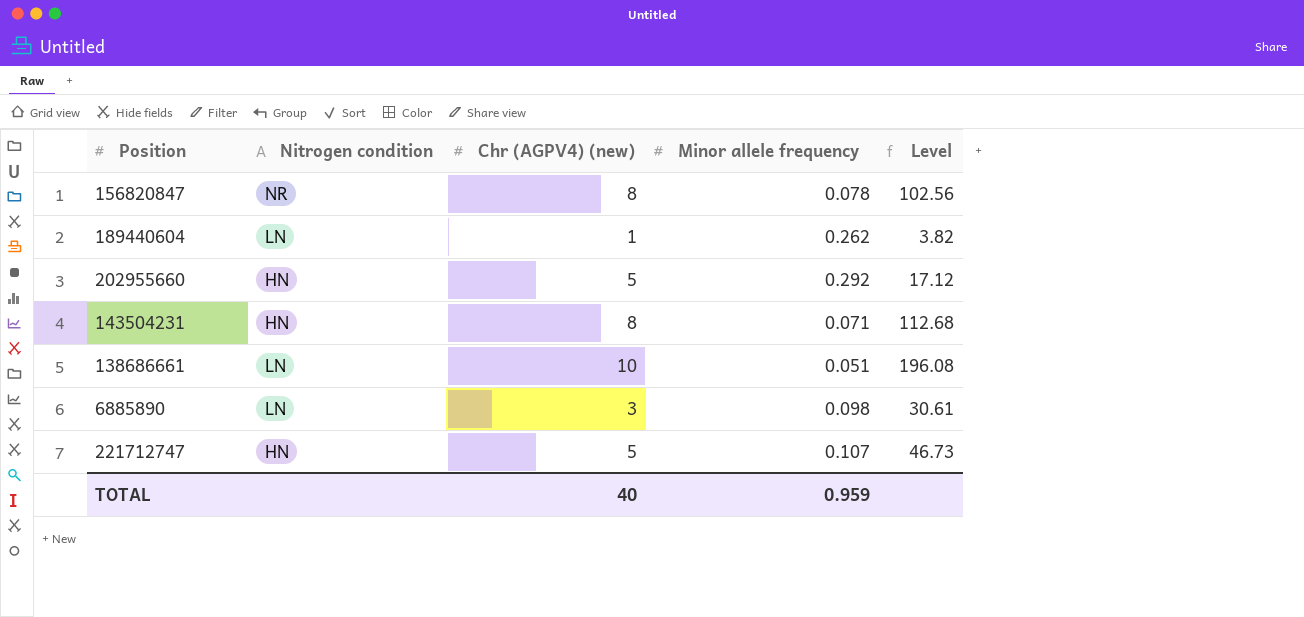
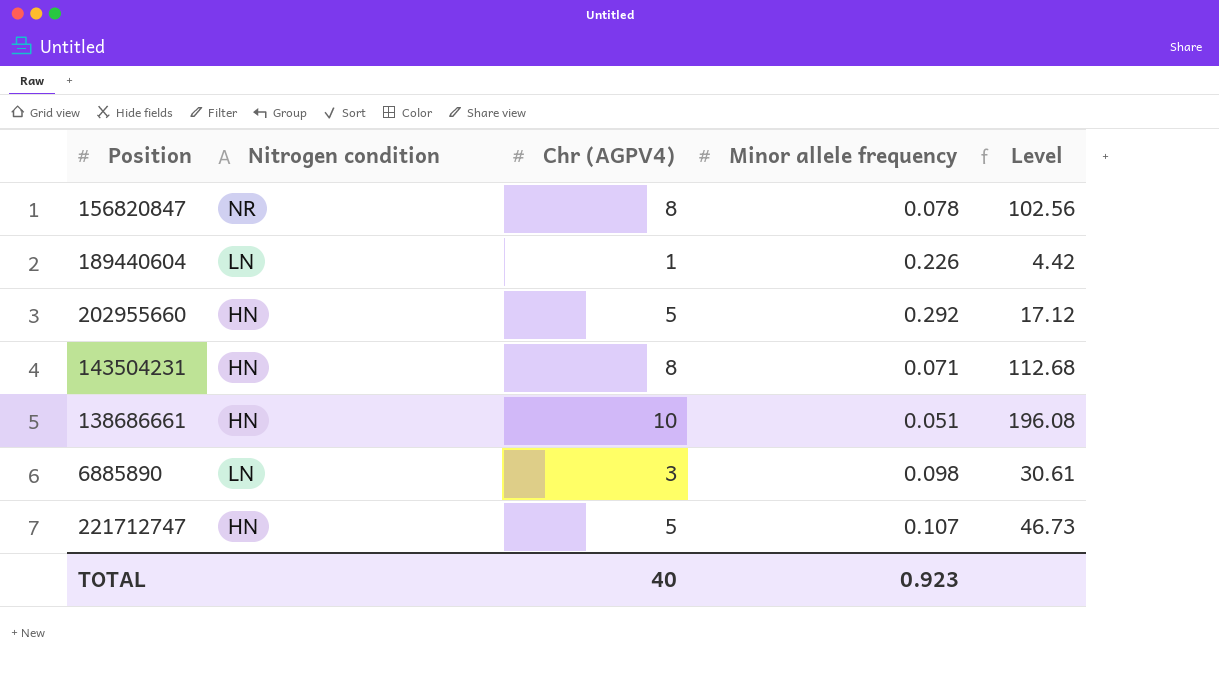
column name: Chr (AGPV4) (new) -> Chr (AGPV4)
189440604 | Minor allele frequency: 0.262 -> 0.226
189440604 | Level: 3.82 -> 4.42
138686661 | Nitrogen condition: LN -> HN
TOTAL | Minor allele frequency: 0.959 -> 0.923

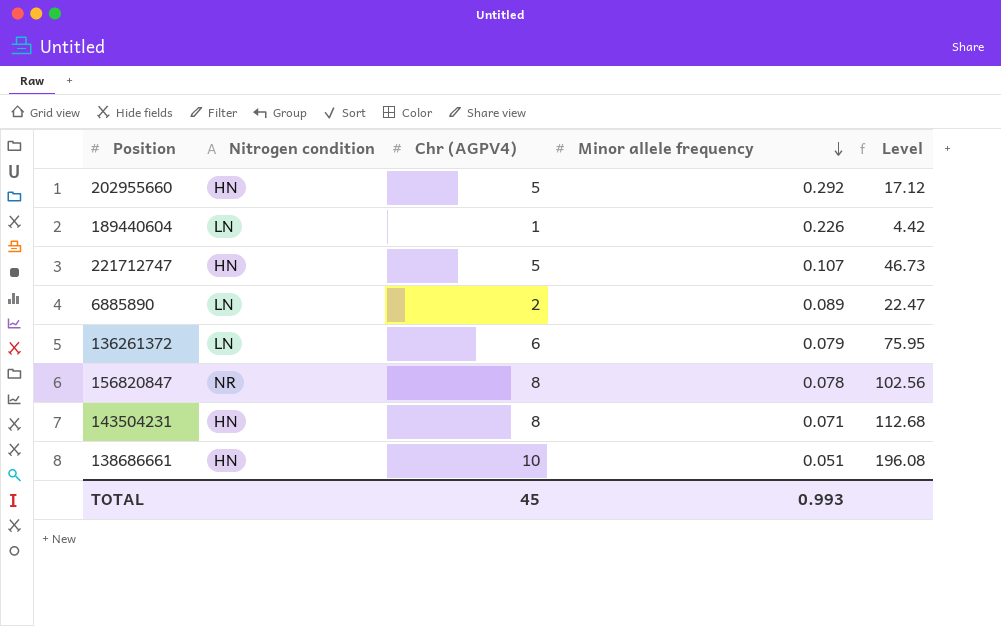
row order: none -> Minor allele frequency descending
6885890 | Chr (AGPV4): 3 -> 2
6885890 | Minor allele frequency: 0.098 -> 0.089
6885890 | Level: 30.61 -> 22.47
row 136261372: none -> LN | 6 | 0.079 | 75.95
TOTAL | Chr (AGPV4): 40 -> 45
TOTAL | Minor allele frequency: 0.923 -> 0.993

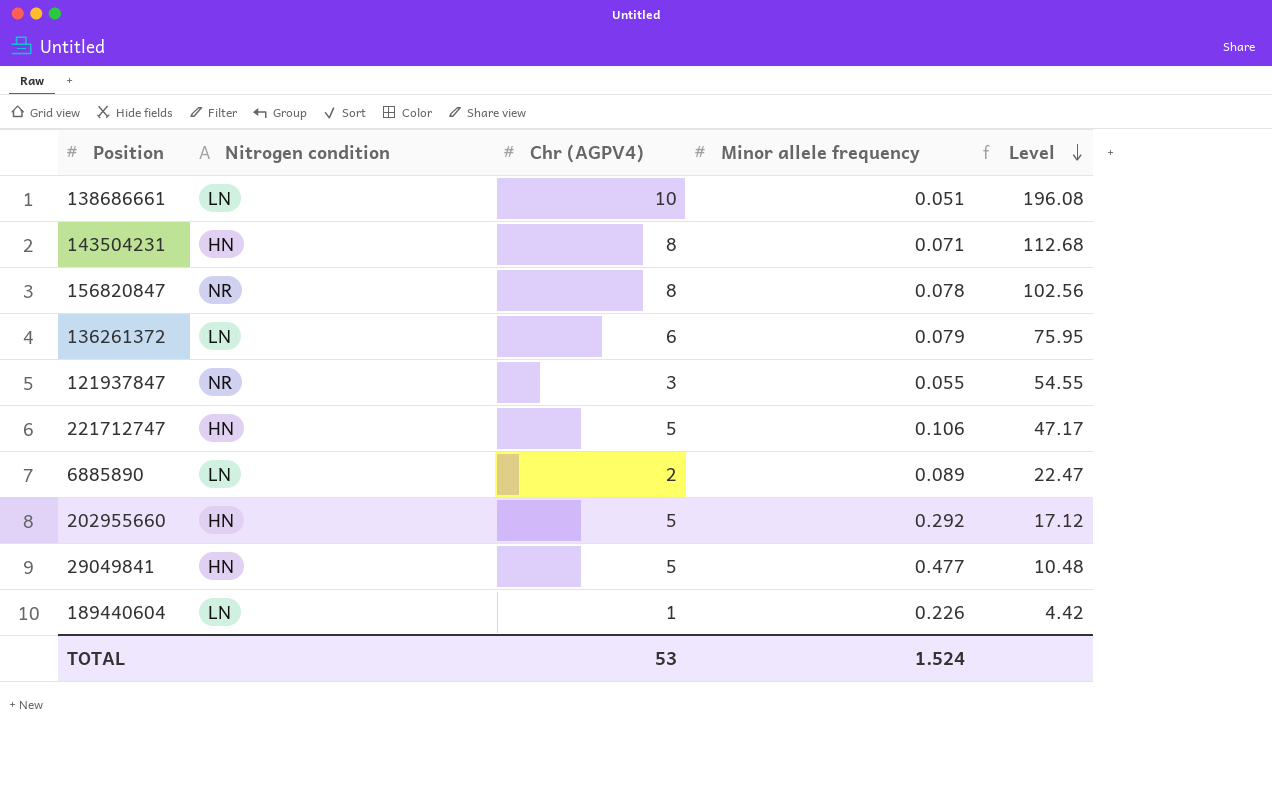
row order: Minor allele frequency descending -> Level descending
138686661 | Nitrogen condition: HN -> LN
row 121937847: none -> NR | 3 | 0.055 | 54.55
221712747 | Minor allele frequency: 0.107 -> 0.106
221712747 | Level: 46.73 -> 47.17
row 29049841: none -> HN | 5 | 0.477 | 10.48
TOTAL | Chr (AGPV4): 45 -> 53
TOTAL | Minor allele frequency: 0.993 -> 1.524

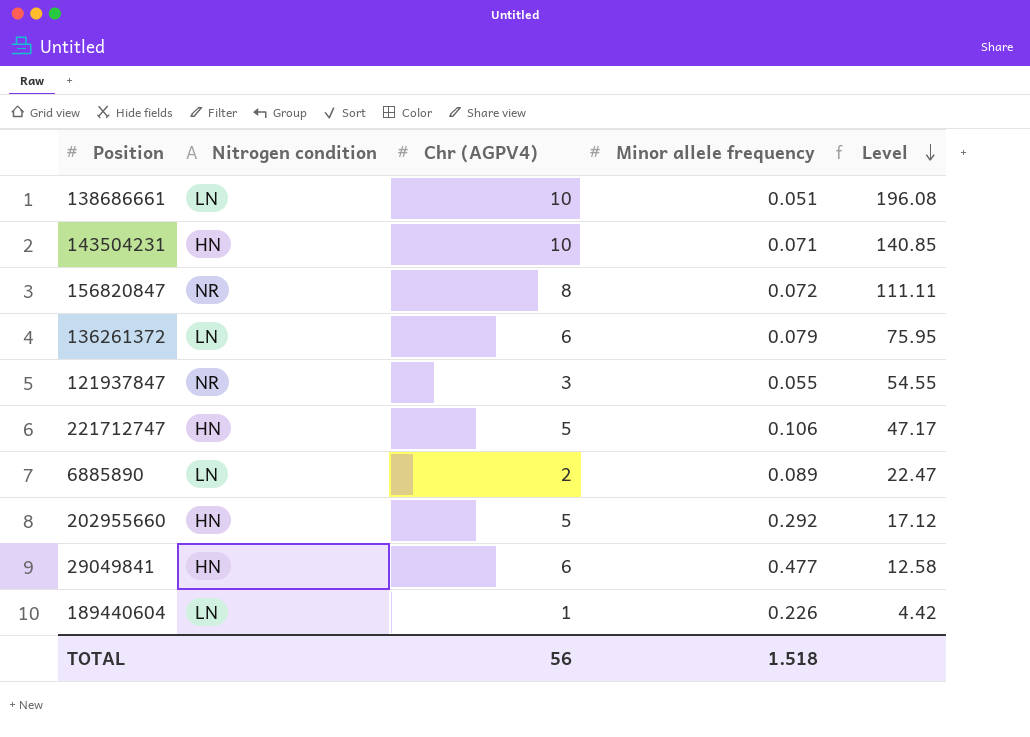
143504231 | Chr (AGPV4): 8 -> 10
143504231 | Level: 112.68 -> 140.85
156820847 | Minor allele frequency: 0.078 -> 0.072
156820847 | Level: 102.56 -> 111.11
29049841 | Chr (AGPV4): 5 -> 6
29049841 | Level: 10.48 -> 12.58
TOTAL | Chr (AGPV4): 53 -> 56
TOTAL | Minor allele frequency: 1.524 -> 1.518

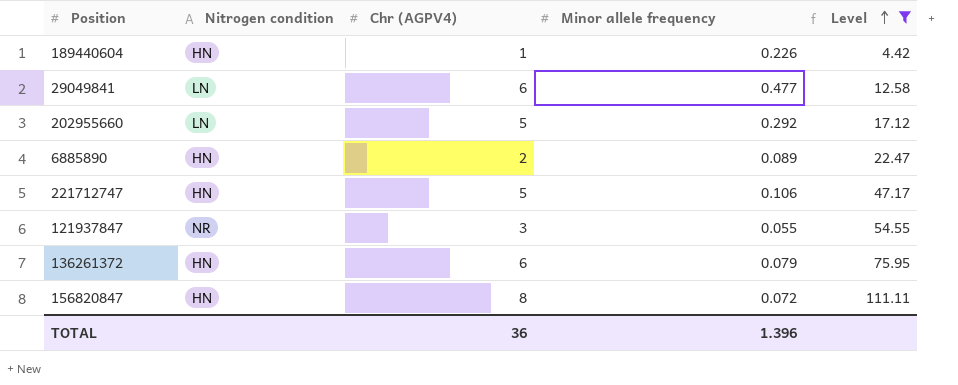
filter: none -> Level <= 111.11
row order: Level descending -> Level ascending
189440604 | Nitrogen condition: LN -> HN
29049841 | Nitrogen condition: HN -> LN
202955660 | Nitrogen condition: HN -> LN
6885890 | Nitrogen condition: LN -> HN
136261372 | Nitrogen condition: LN -> HN
156820847 | Nitrogen condition: NR -> HN
TOTAL | Chr (AGPV4): 56 -> 36
TOTAL | Minor allele frequency: 1.518 -> 1.396

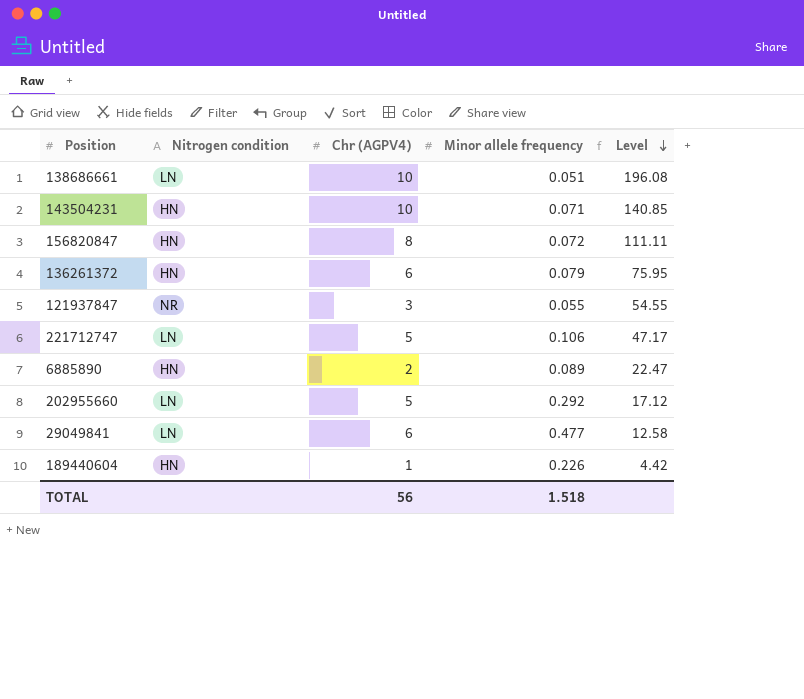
filter: Level <= 111.11 -> none
row order: Level ascending -> Level descending
221712747 | Nitrogen condition: HN -> LN
TOTAL | Chr (AGPV4): 36 -> 56
TOTAL | Minor allele frequency: 1.396 -> 1.518

